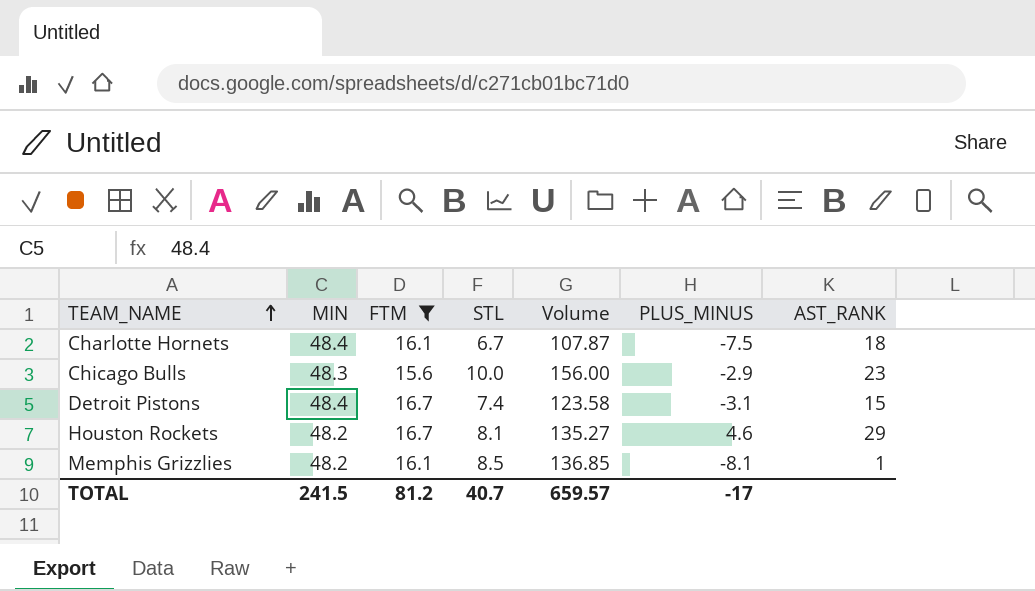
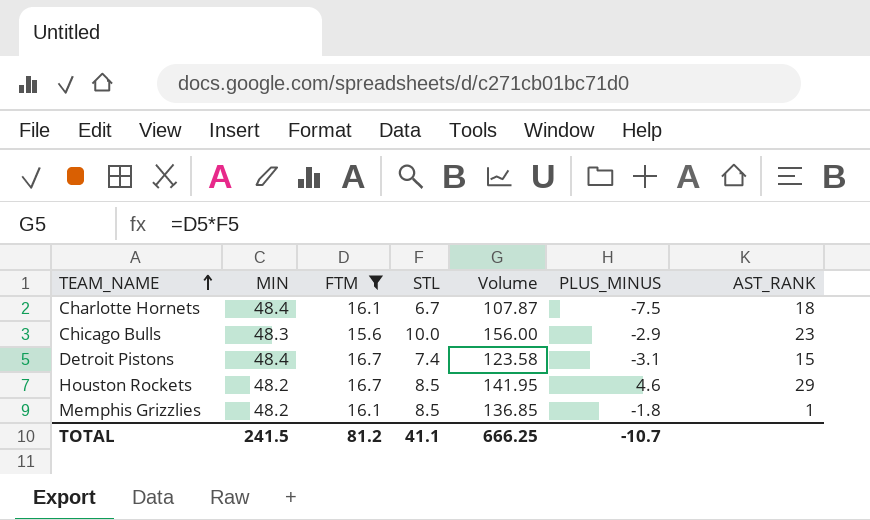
Houston Rockets | STL: 8.1 -> 8.5
Houston Rockets | Volume: 135.27 -> 141.95
Memphis Grizzlies | PLUS_MINUS: -8.1 -> -1.8
TOTAL | STL: 40.7 -> 41.1
TOTAL | Volume: 659.57 -> 666.25
TOTAL | PLUS_MINUS: -17 -> -10.7

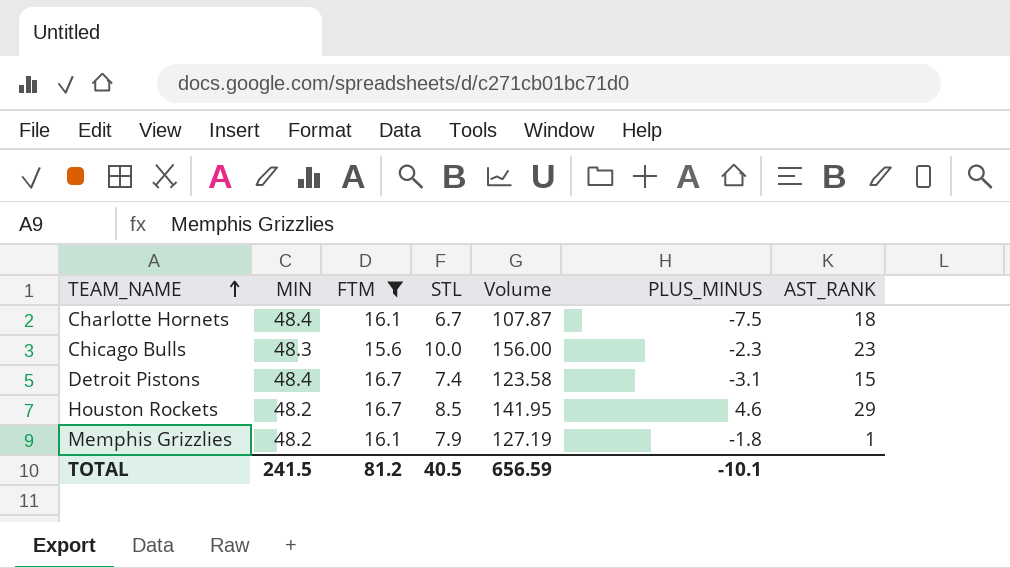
Chicago Bulls | PLUS_MINUS: -2.9 -> -2.3
Memphis Grizzlies | STL: 8.5 -> 7.9
Memphis Grizzlies | Volume: 136.85 -> 127.19
TOTAL | STL: 41.1 -> 40.5
TOTAL | Volume: 666.25 -> 656.59
TOTAL | PLUS_MINUS: -10.7 -> -10.1

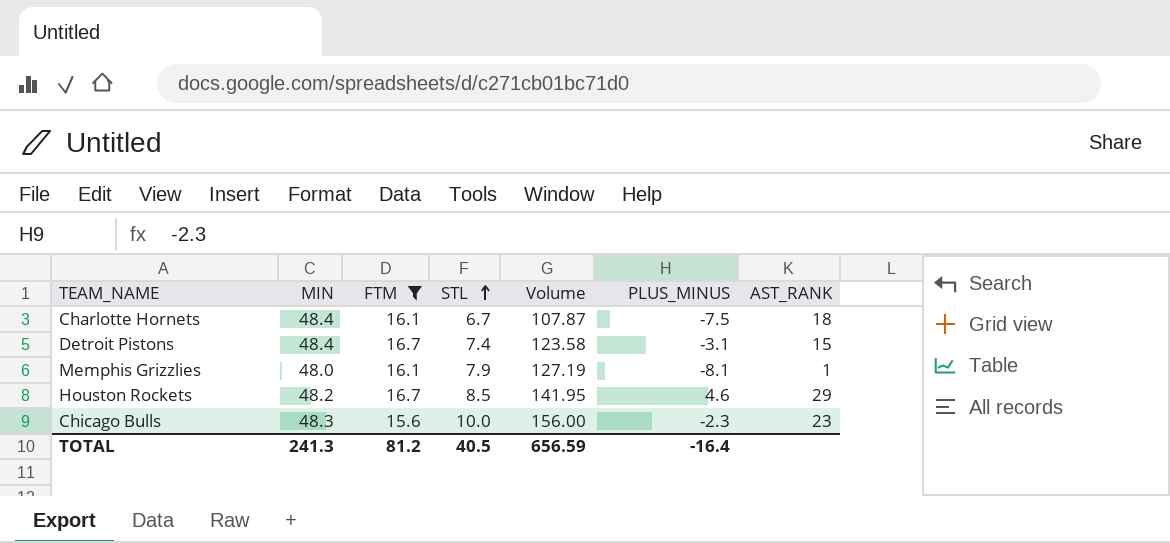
row order: TEAM_NAME ascending -> STL ascending
Memphis Grizzlies | MIN: 48.2 -> 48.0
Memphis Grizzlies | PLUS_MINUS: -1.8 -> -8.1
TOTAL | MIN: 241.5 -> 241.3
TOTAL | PLUS_MINUS: -10.1 -> -16.4

